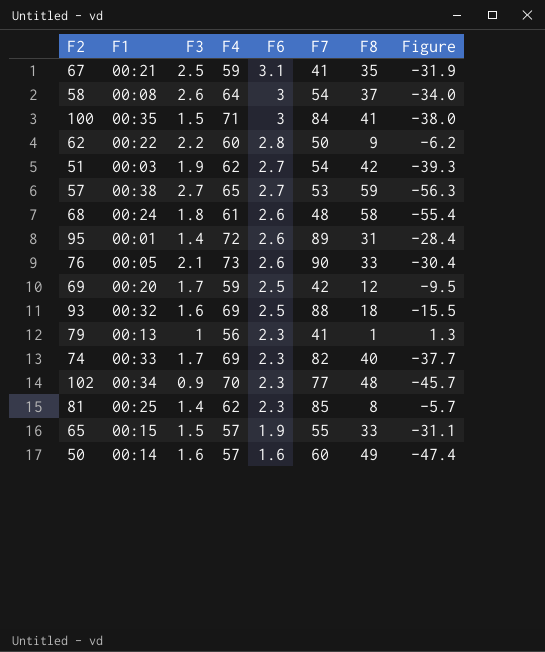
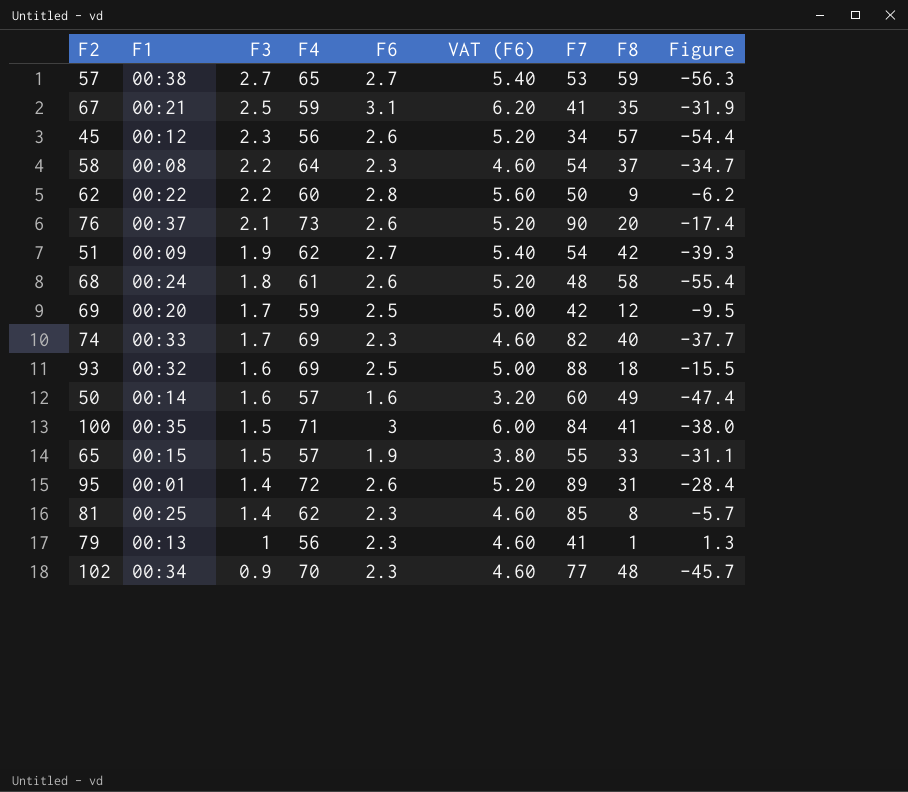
row order: F6 descending -> F3 descending
column VAT (F6) | formula: none -> [F6] * 2
row 45: none -> 00:12 | 2.3 | 56 | 2.6 | 5.20 | 34 | 57 | -54.4
58 | F3: 2.6 -> 2.2
58 | F6: 3 -> 2.3
58 | Figure: -34.0 -> -34.7
76 | F1: 00:05 -> 00:37
76 | F8: 33 -> 20
76 | Figure: -30.4 -> -17.4
51 | F1: 00:03 -> 00:09

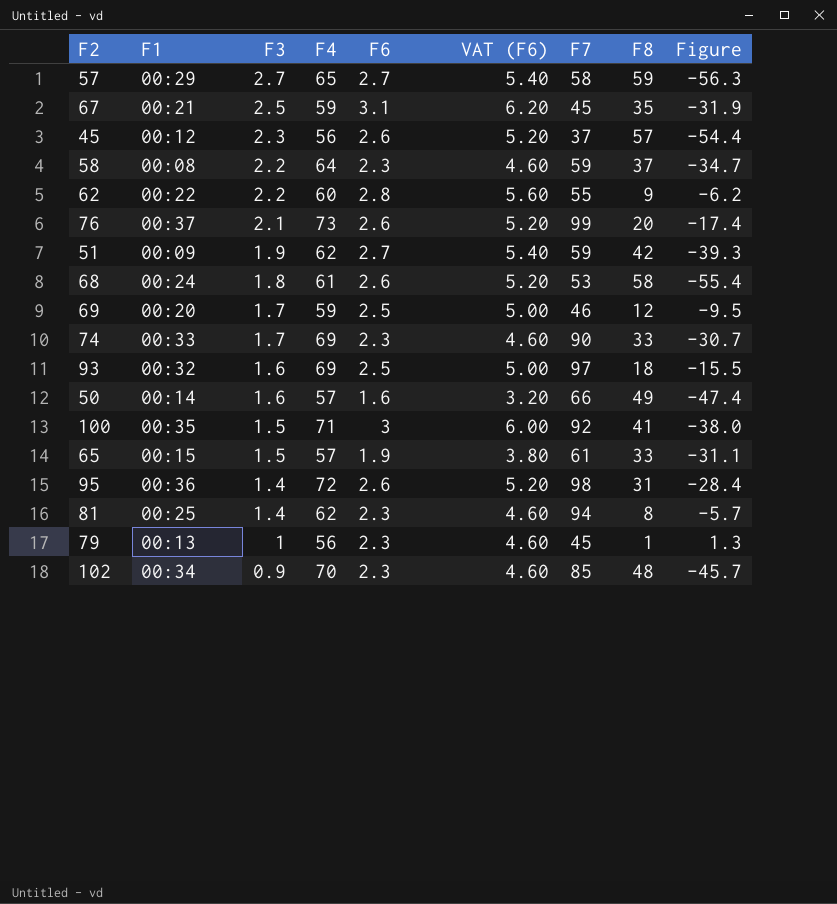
57 | F1: 00:38 -> 00:29
57 | F7: 53 -> 58
67 | F7: 41 -> 45
45 | F7: 34 -> 37
58 | F7: 54 -> 59
62 | F7: 50 -> 55
76 | F7: 90 -> 99
51 | F7: 54 -> 59
68 | F7: 48 -> 53
69 | F7: 42 -> 46
74 | F7: 82 -> 90
74 | F8: 40 -> 33
74 | Figure: -37.7 -> -30.7
93 | F7: 88 -> 97
50 | F7: 60 -> 66
100 | F7: 84 -> 92
65 | F7: 55 -> 61
95 | F1: 00:01 -> 00:36
95 | F7: 89 -> 98
81 | F7: 85 -> 94
79 | F7: 41 -> 45
102 | F7: 77 -> 85

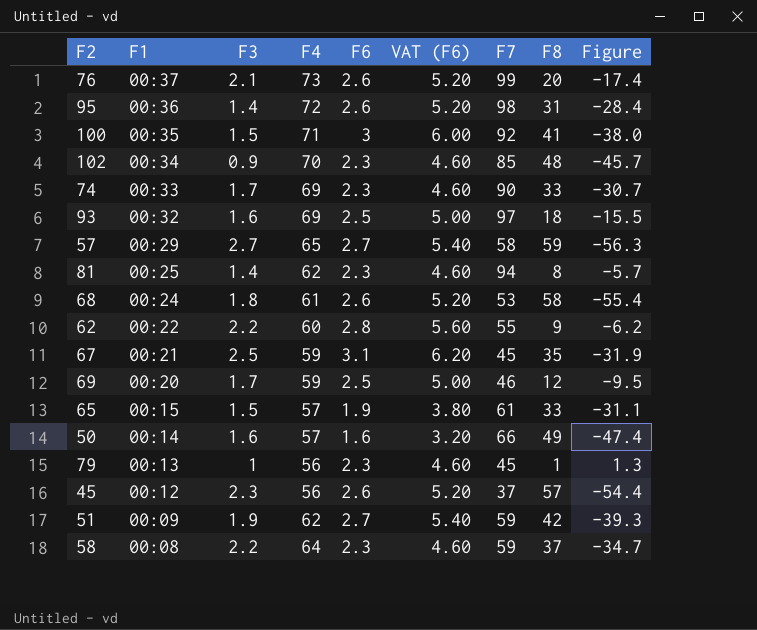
row order: F3 descending -> F1 descending

